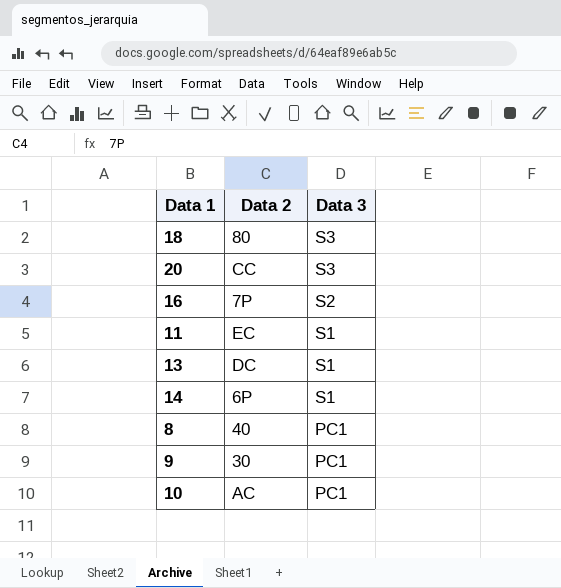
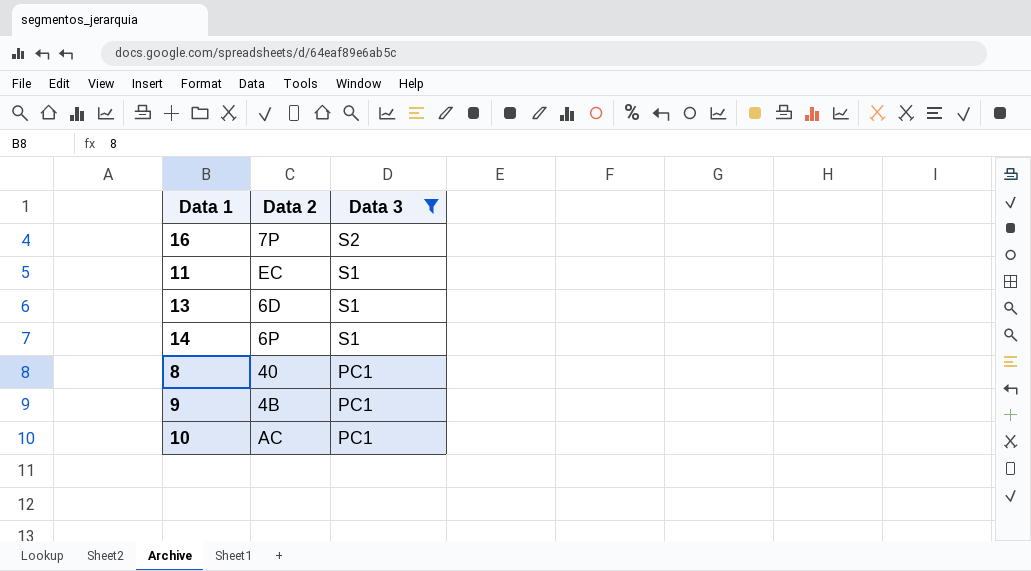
filter: none -> Data 3 != S3
13 | Data 2: DC -> 6D
9 | Data 2: 30 -> 4B

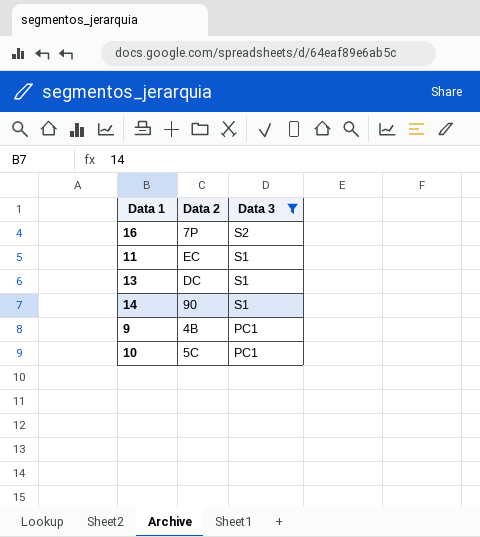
row 8: 40 | PC1 -> none
13 | Data 2: 6D -> DC
14 | Data 2: 6P -> 90
10 | Data 2: AC -> 5C

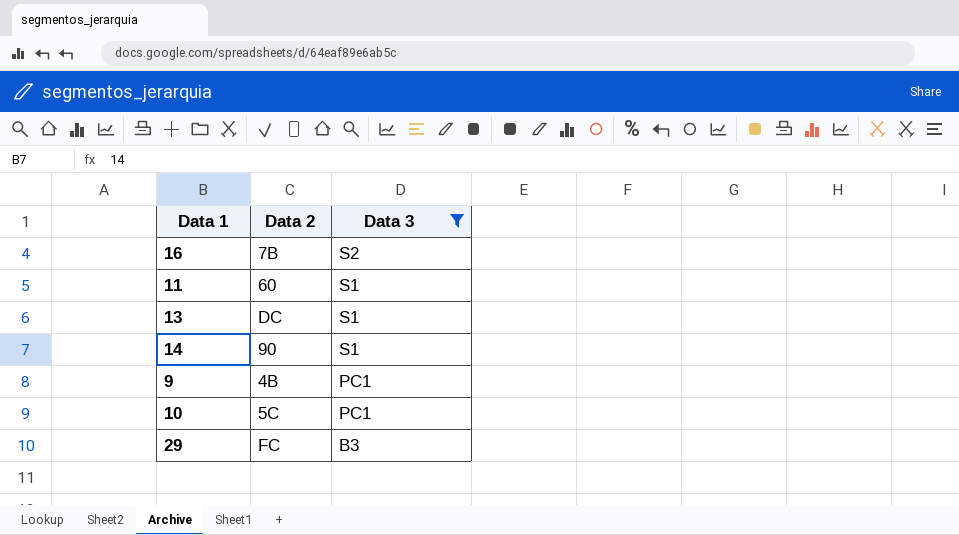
16 | Data 2: 7P -> 7B
11 | Data 2: EC -> 60
row 29: none -> FC | B3

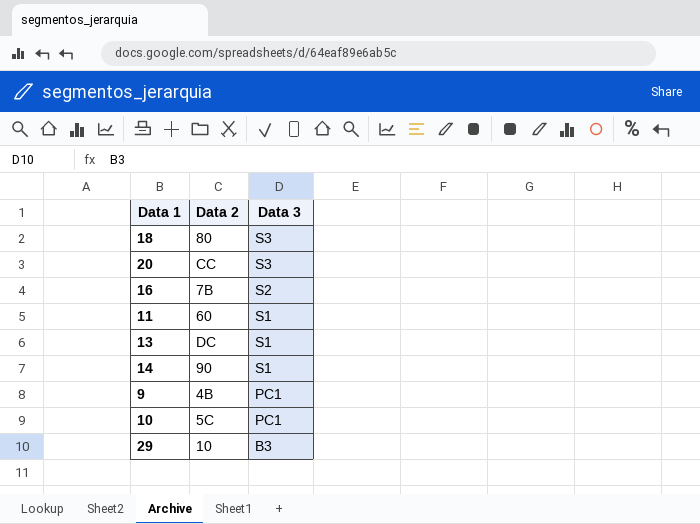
filter: Data 3 != S3 -> none
29 | Data 2: FC -> 10

